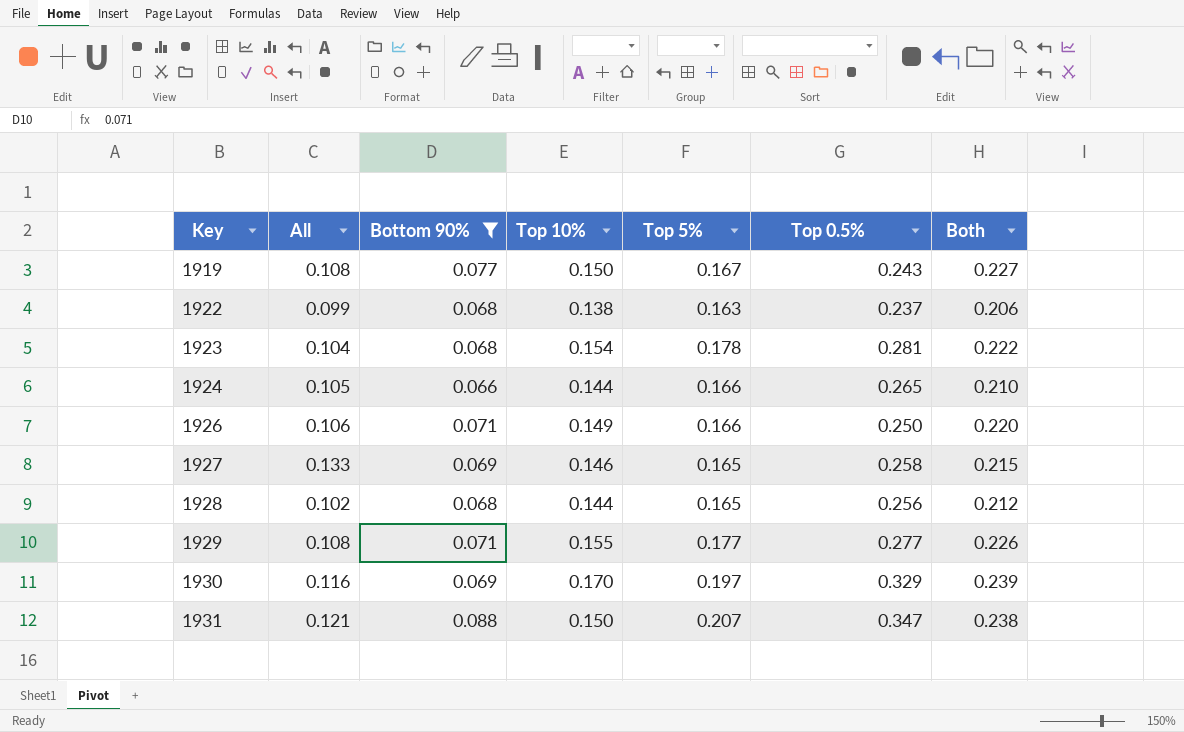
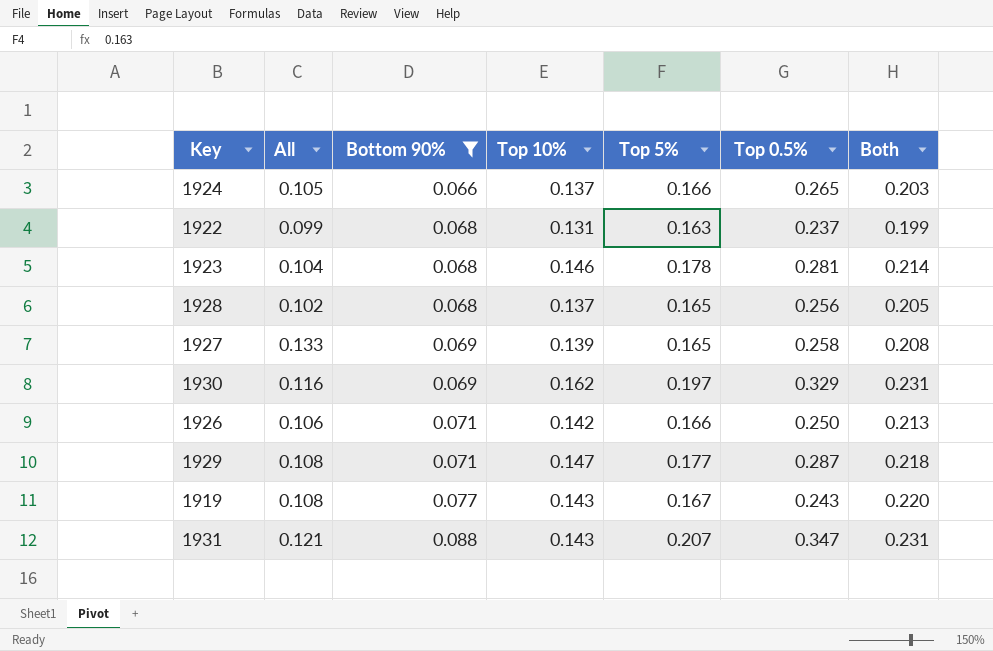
row order: Key ascending -> Bottom 90% ascending
1924 | Top 10%: 0.144 -> 0.137
1924 | Both: 0.210 -> 0.203
1922 | Top 10%: 0.138 -> 0.131
1922 | Both: 0.206 -> 0.199
1923 | Top 10%: 0.154 -> 0.146
1923 | Both: 0.222 -> 0.214
1928 | Top 10%: 0.144 -> 0.137
1928 | Both: 0.212 -> 0.205
1927 | Top 10%: 0.146 -> 0.139
1927 | Both: 0.215 -> 0.208
1930 | Top 10%: 0.170 -> 0.162
1930 | Both: 0.239 -> 0.231
1926 | Top 10%: 0.149 -> 0.142
1926 | Both: 0.220 -> 0.213
1929 | Top 10%: 0.155 -> 0.147
1929 | Top 0.5%: 0.277 -> 0.287
1929 | Both: 0.226 -> 0.218
1919 | Top 10%: 0.150 -> 0.143
1919 | Both: 0.227 -> 0.220
1931 | Top 10%: 0.150 -> 0.143
1931 | Both: 0.238 -> 0.231

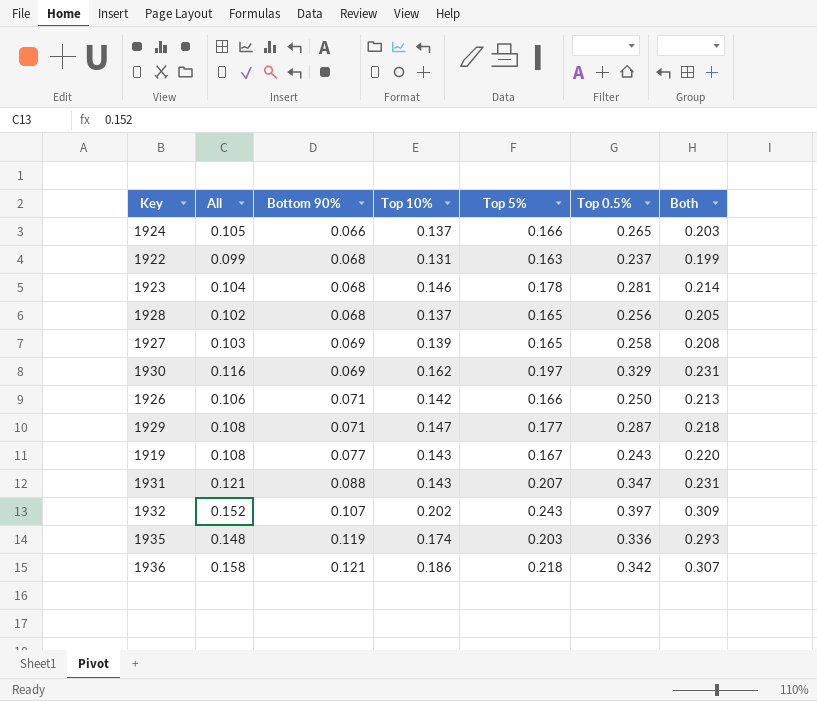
filter: Bottom 90% <= 0.088 -> none
1927 | All: 0.133 -> 0.103

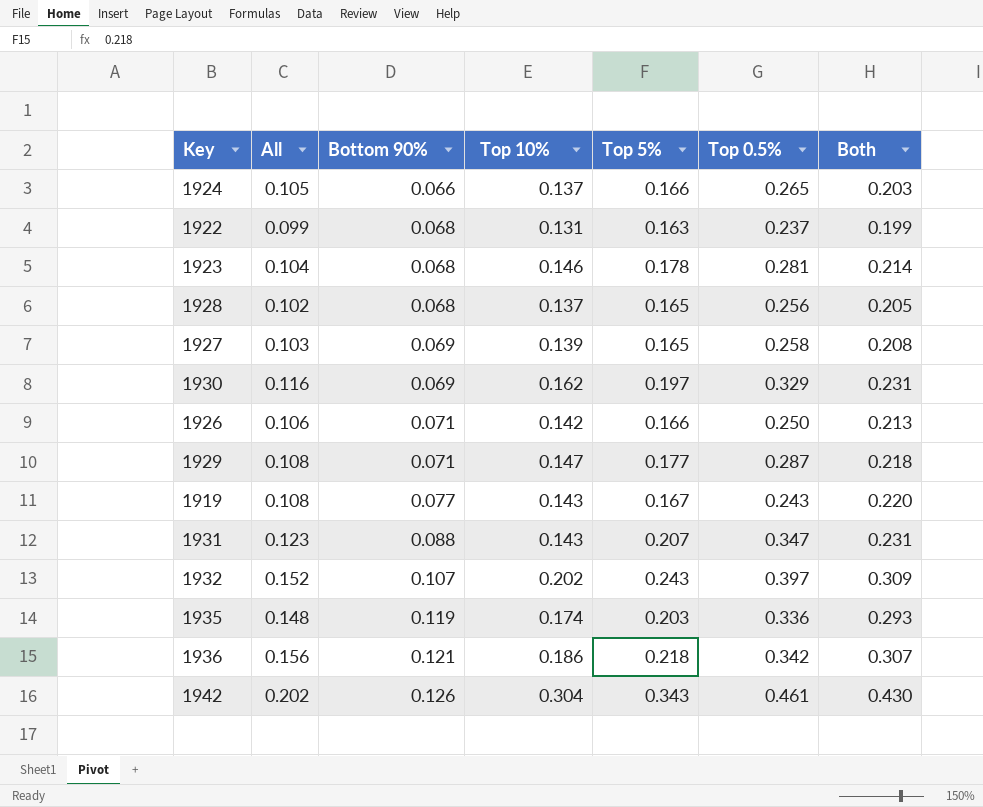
1931 | All: 0.121 -> 0.123
1936 | All: 0.158 -> 0.156
row 1942: none -> 0.202 | 0.126 | 0.304 | 0.343 | 0.461 | 0.430

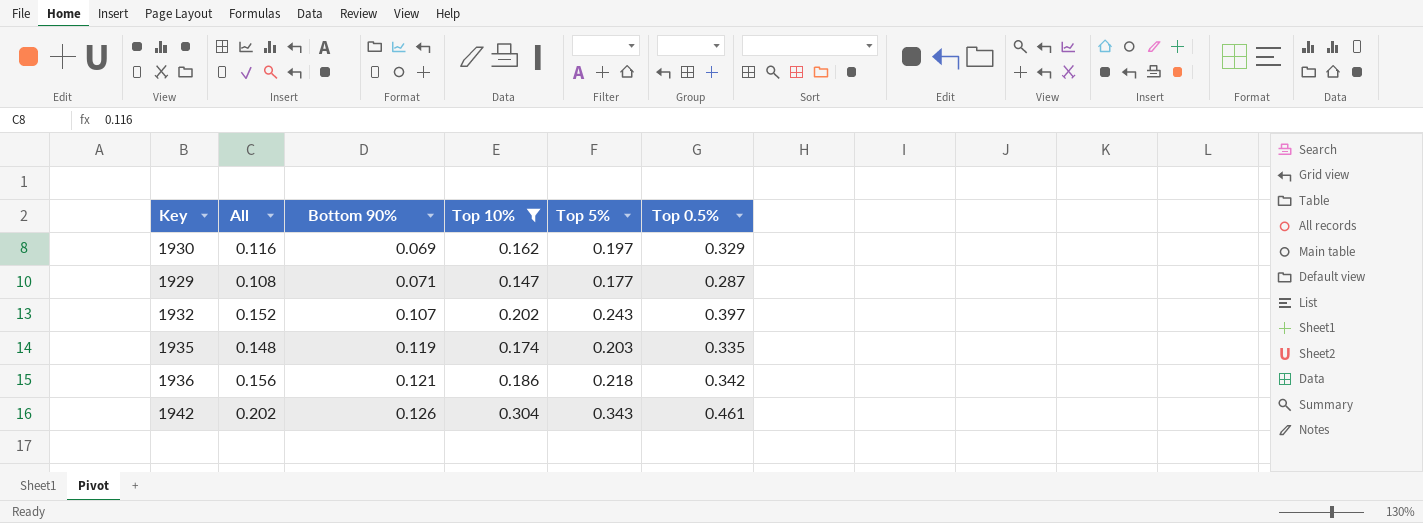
filter: none -> Top 10% >= 0.147
column Both | formula: [Bottom 90%] + [Top 10%] -> none
1935 | Top 0.5%: 0.336 -> 0.335

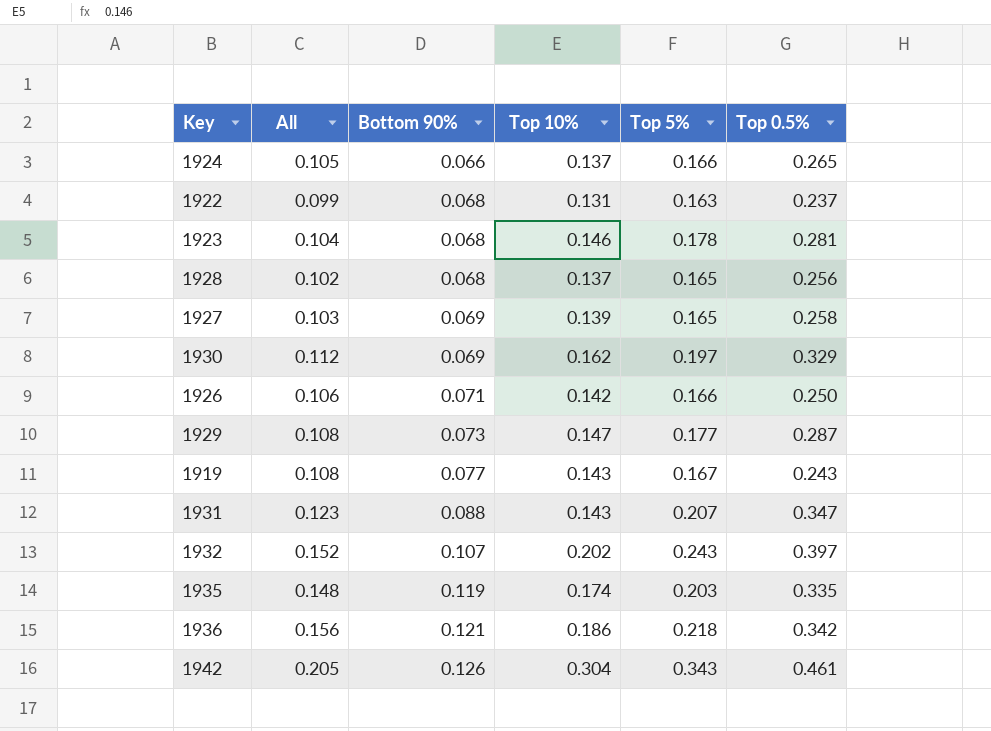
filter: Top 10% >= 0.147 -> none
1930 | All: 0.116 -> 0.112
1929 | Bottom 90%: 0.071 -> 0.073
1942 | All: 0.202 -> 0.205

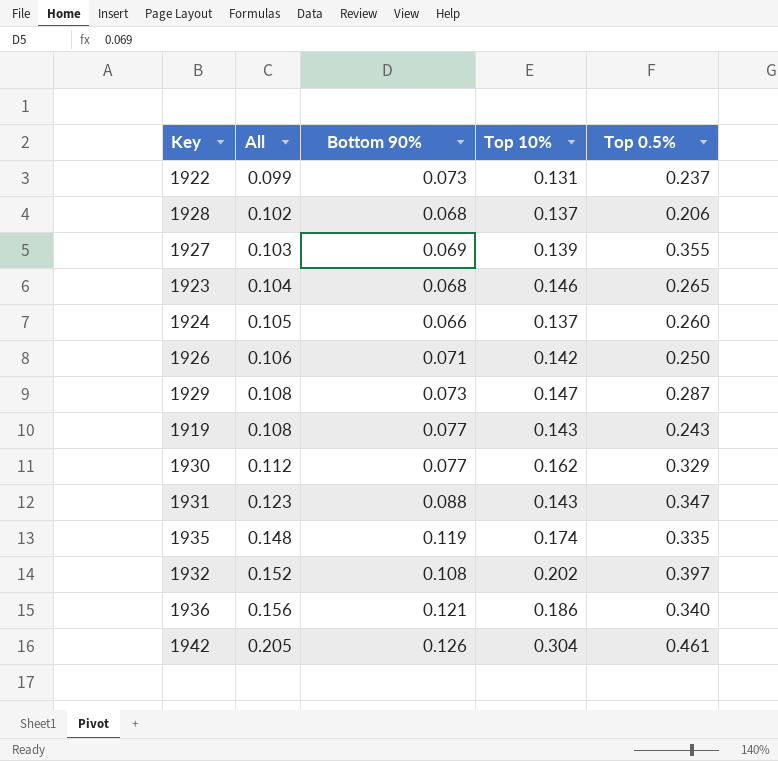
row order: Bottom 90% ascending -> All ascending
column Top 5% | position: 5 -> none
1922 | Bottom 90%: 0.068 -> 0.073
1928 | Top 0.5%: 0.256 -> 0.206
1927 | Top 0.5%: 0.258 -> 0.355
1923 | Top 0.5%: 0.281 -> 0.265
1924 | Top 0.5%: 0.265 -> 0.260
1930 | Bottom 90%: 0.069 -> 0.077
1932 | Bottom 90%: 0.107 -> 0.108
1936 | Top 0.5%: 0.342 -> 0.340

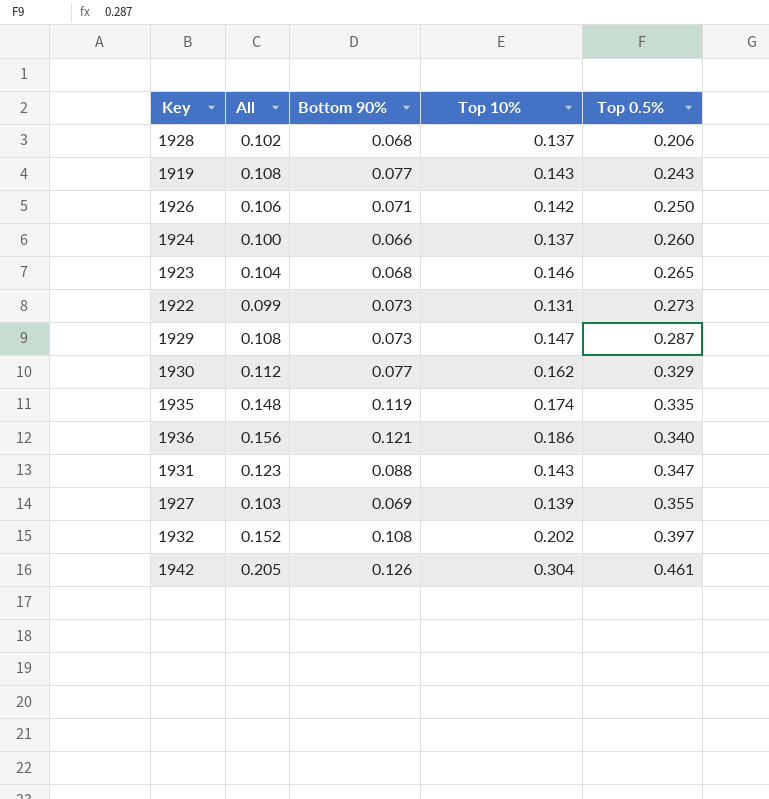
row order: All ascending -> Top 0.5% ascending
1924 | All: 0.105 -> 0.100
1922 | Top 0.5%: 0.237 -> 0.273

